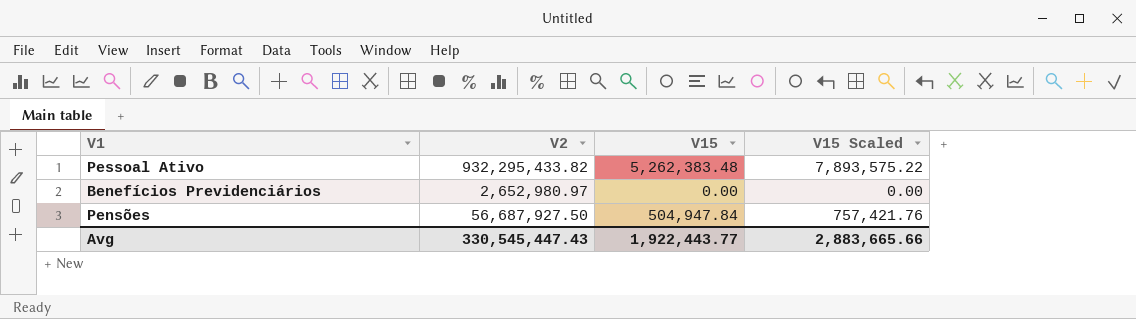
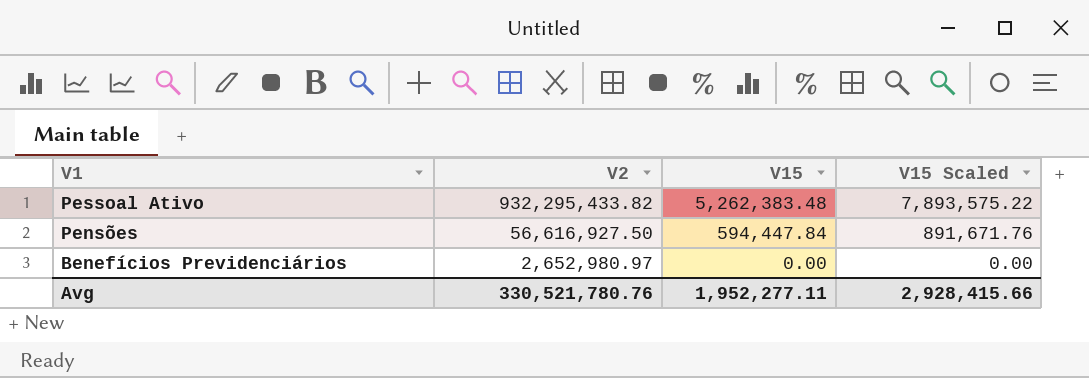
row order: none -> V1 descending
Pensões | V2: 56,687,927.50 -> 56,616,927.50
Pensões | V15: 504,947.84 -> 594,447.84
Pensões | V15 Scaled: 757,421.76 -> 891,671.76
Avg | V2: 330,545,447.43 -> 330,521,780.76
Avg | V15: 1,922,443.77 -> 1,952,277.11
Avg | V15 Scaled: 2,883,665.66 -> 2,928,415.66

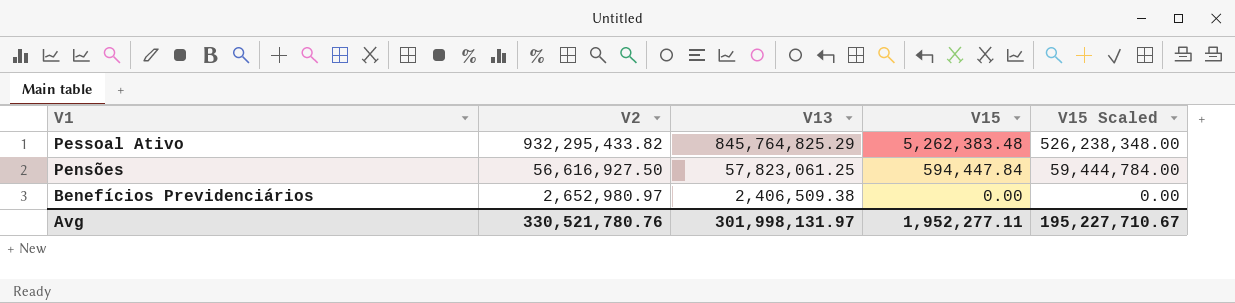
column V13 | position: none -> 3
column V15 Scaled | formula: [V15] * 1.5 -> [V15] * 100
Avg | V15 Scaled: 2,928,415.66 -> 195,227,710.67

